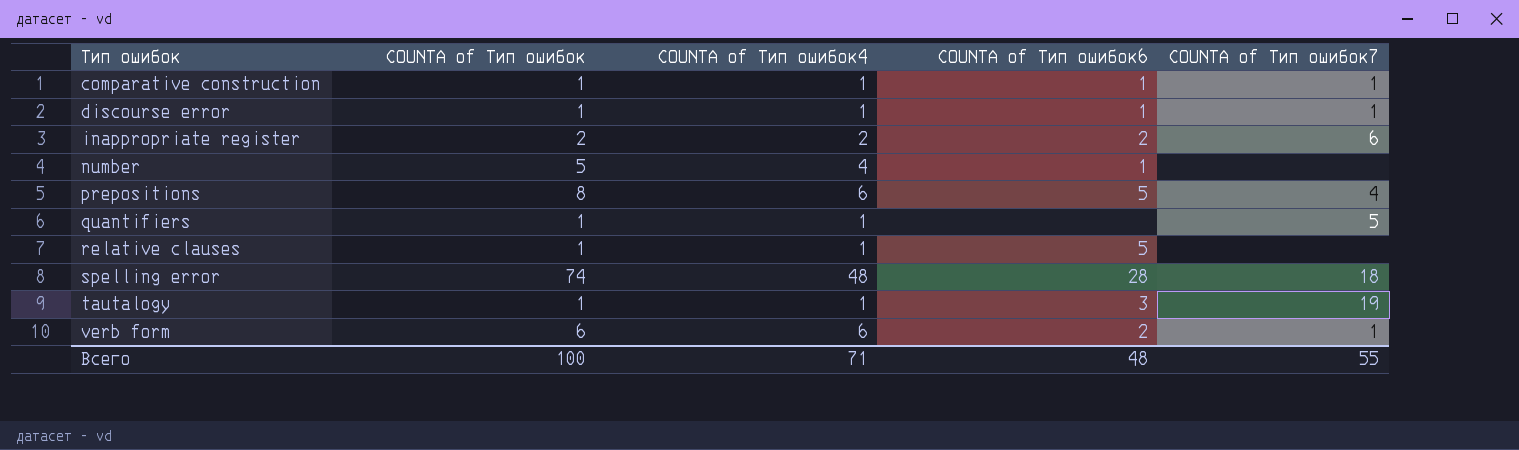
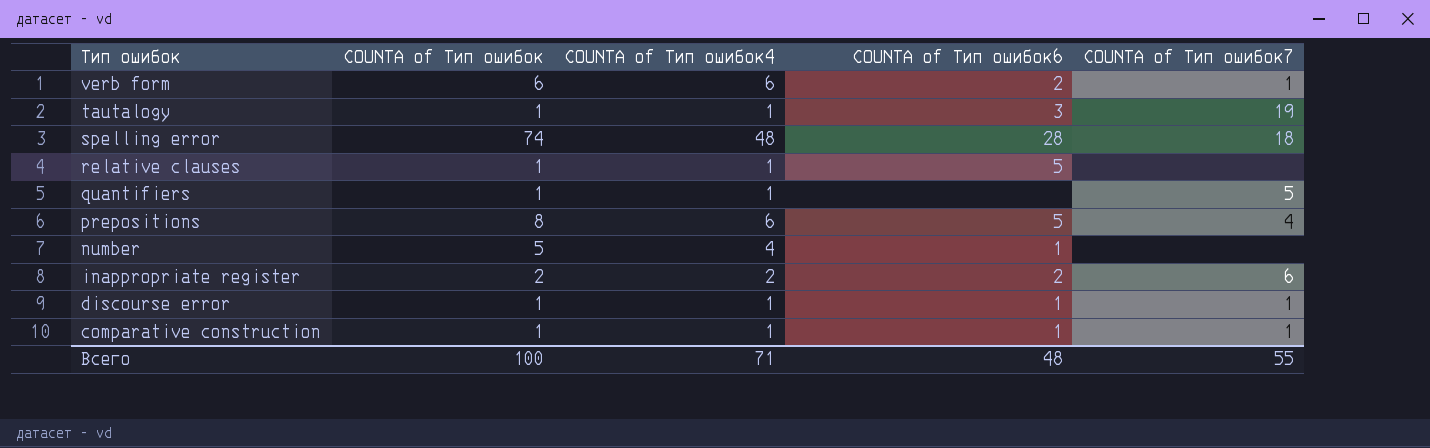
row order: Тип ошибок ascending -> Тип ошибок descending

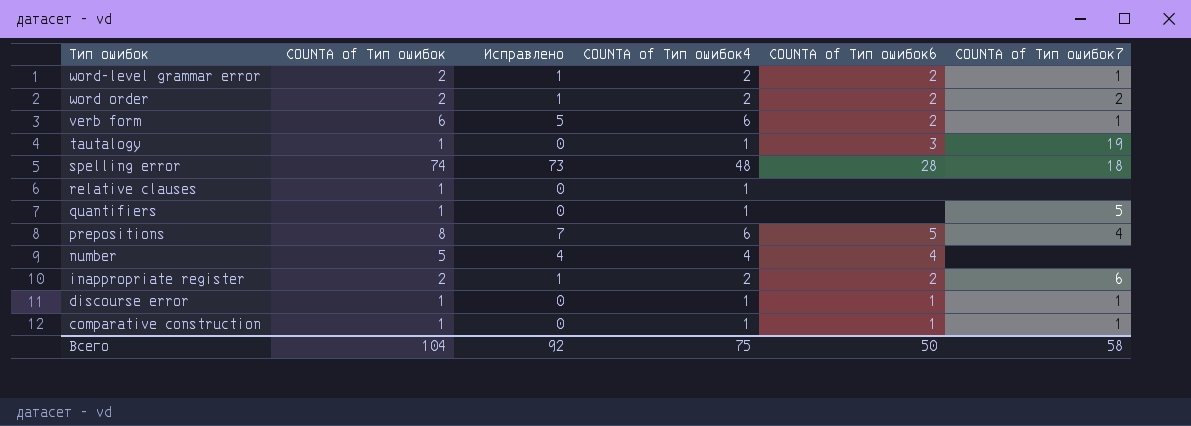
column Исправлено | formula: none -> [COUNTA of Тип ошибок] - 1
row word-level grammar error: none -> 2 | 1 | 2 | 2 | 1
row word order: none -> 2 | 1 | 2 | 2 | 2
relative clauses | COUNTA of Тип ошибок6: 5 -> none
number | COUNTA of Тип ошибок6: 1 -> 4
Всего | COUNTA of Тип ошибок: 100 -> 104
Всего | COUNTA of Тип ошибок4: 71 -> 75
Всего | COUNTA of Тип ошибок6: 48 -> 50
Всего | COUNTA of Тип ошибок7: 55 -> 58

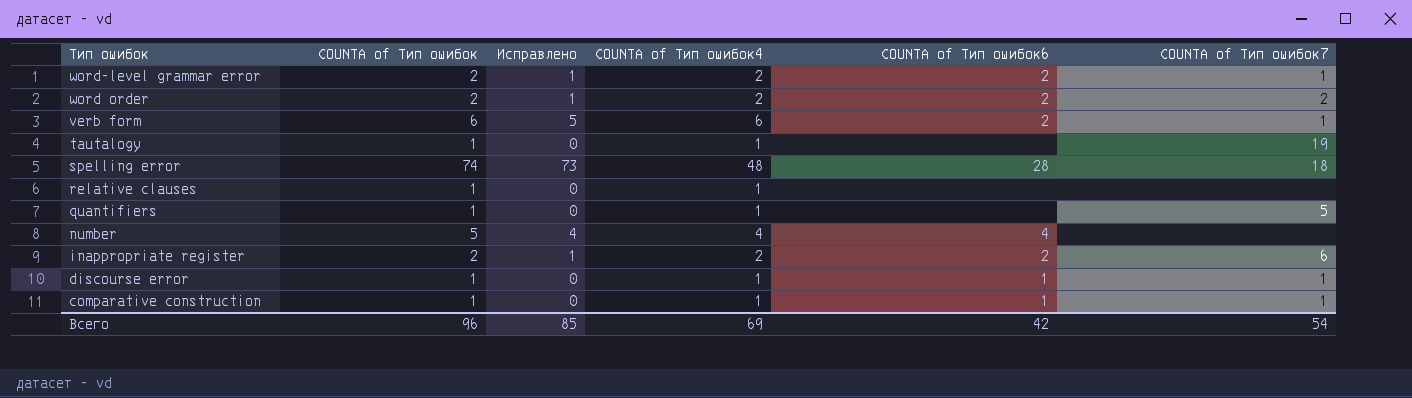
row prepositions: 8 | 7 | 6 | 5 | 4 -> none
tautalogy | COUNTA of Тип ошибок6: 3 -> none
Всего | COUNTA of Тип ошибок: 104 -> 96
Всего | Исправлено: 92 -> 85
Всего | COUNTA of Тип ошибок4: 75 -> 69
Всего | COUNTA of Тип ошибок6: 50 -> 42
Всего | COUNTA of Тип ошибок7: 58 -> 54

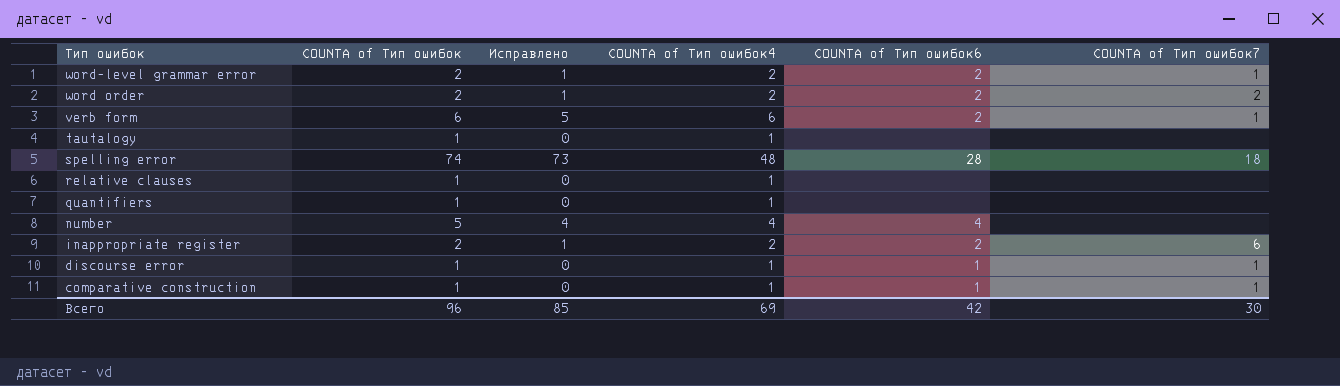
tautalogy | COUNTA of Тип ошибок7: 19 -> none
quantifiers | COUNTA of Тип ошибок7: 5 -> none
Всего | COUNTA of Тип ошибок7: 54 -> 30

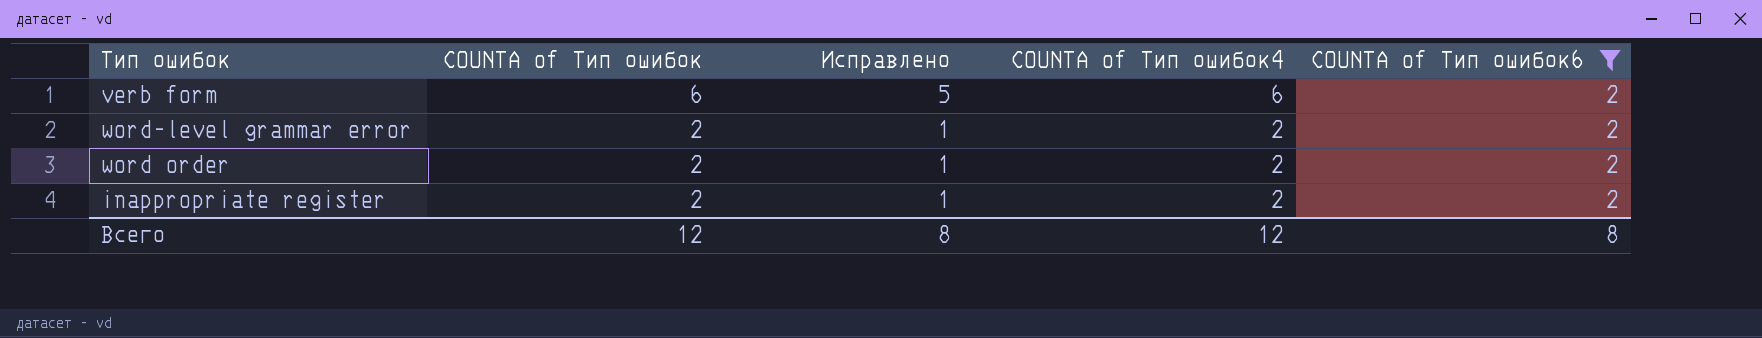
filter: none -> COUNTA of Тип ошибок6 = 2
row order: Тип ошибок descending -> COUNTA of Тип ошибок descending
column COUNTA of Тип ошибок7 | position: 6 -> none
Всего | COUNTA of Тип ошибок: 96 -> 12
Всего | Исправлено: 85 -> 8
Всего | COUNTA of Тип ошибок4: 69 -> 12
Всего | COUNTA of Тип ошибок6: 42 -> 8

